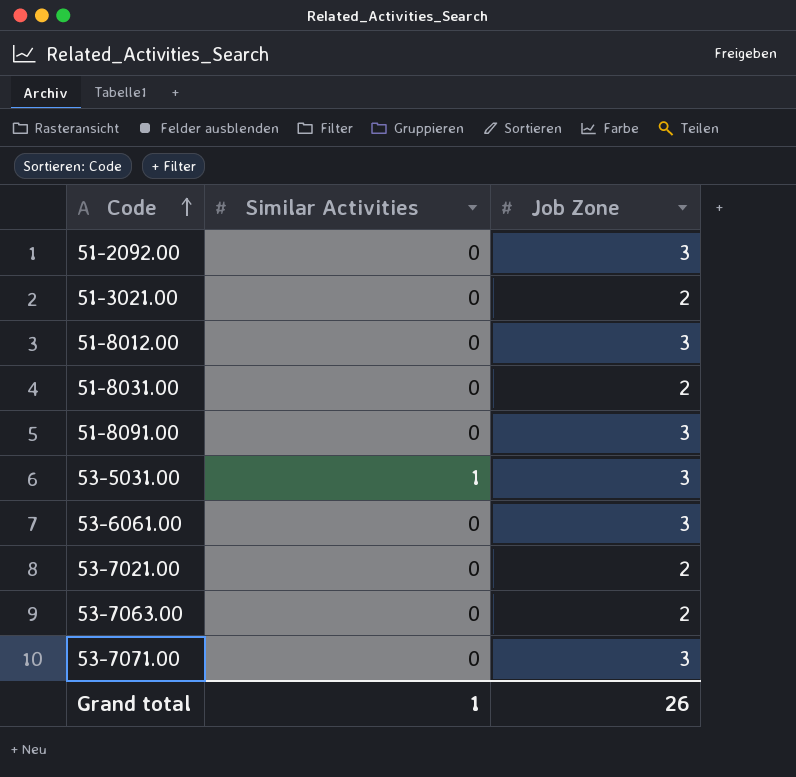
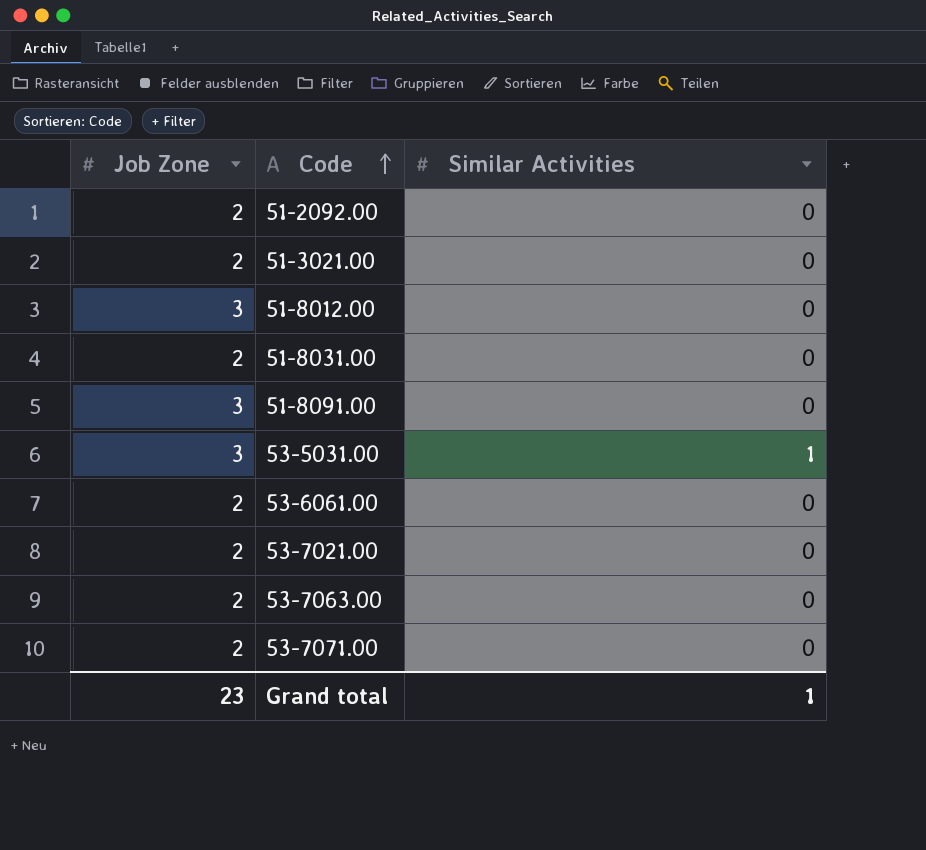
column Job Zone | position: 3 -> 1
51-2092.00 | Job Zone: 3 -> 2
53-6061.00 | Job Zone: 3 -> 2
53-7071.00 | Job Zone: 3 -> 2
Grand total | Job Zone: 26 -> 23

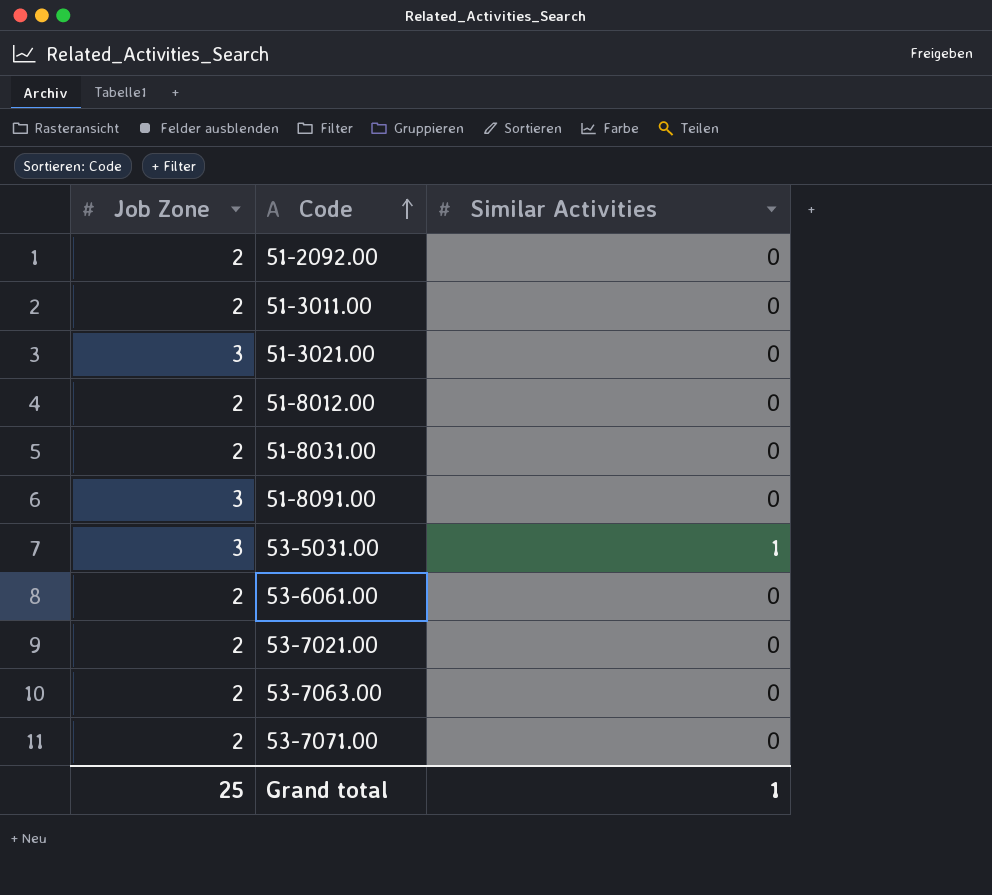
row 51-3011.00: none -> 2 | 0
51-3021.00 | Job Zone: 2 -> 3
51-8012.00 | Job Zone: 3 -> 2
Grand total | Job Zone: 23 -> 25

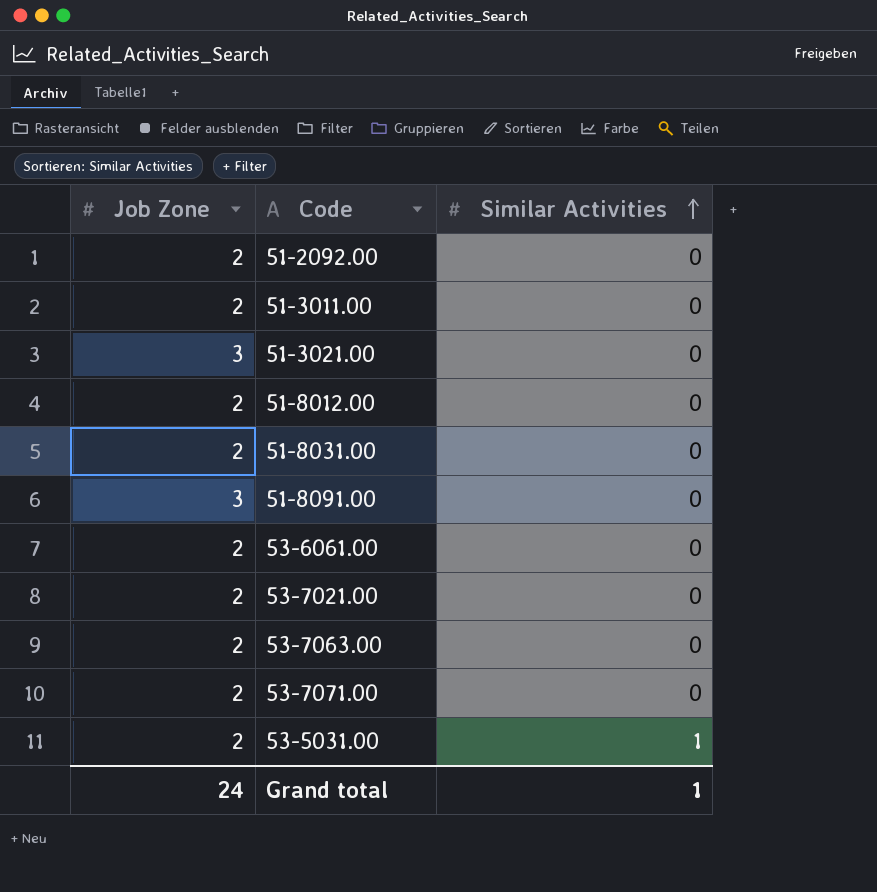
row order: Code ascending -> Similar Activities ascending
53-5031.00 | Job Zone: 3 -> 2
Grand total | Job Zone: 25 -> 24

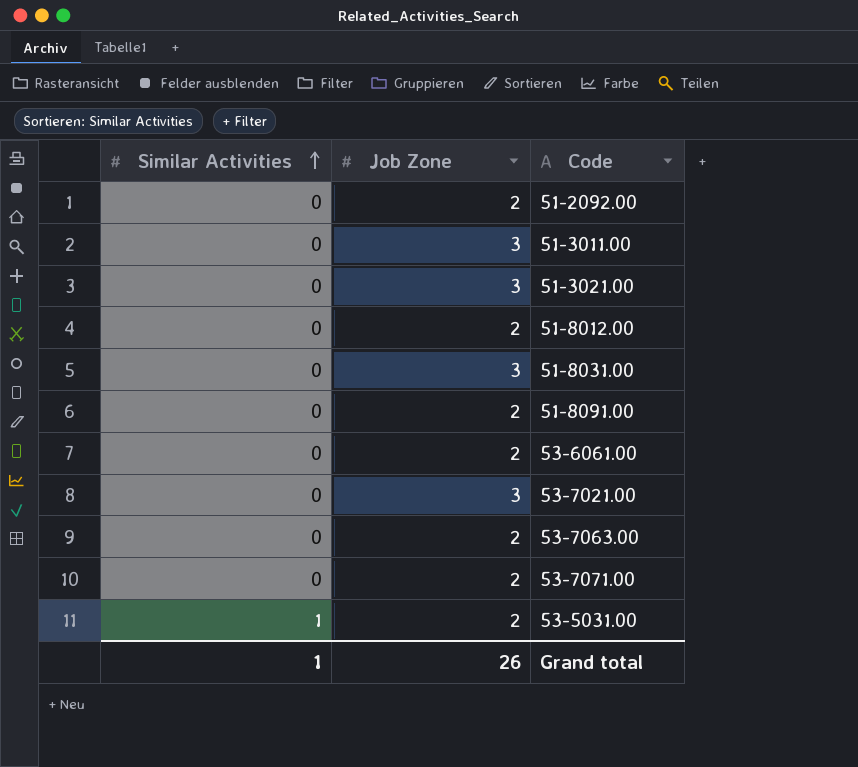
column Similar Activities | position: 3 -> 1
51-3011.00 | Job Zone: 2 -> 3
51-8031.00 | Job Zone: 2 -> 3
51-8091.00 | Job Zone: 3 -> 2
53-7021.00 | Job Zone: 2 -> 3
Grand total | Job Zone: 24 -> 26

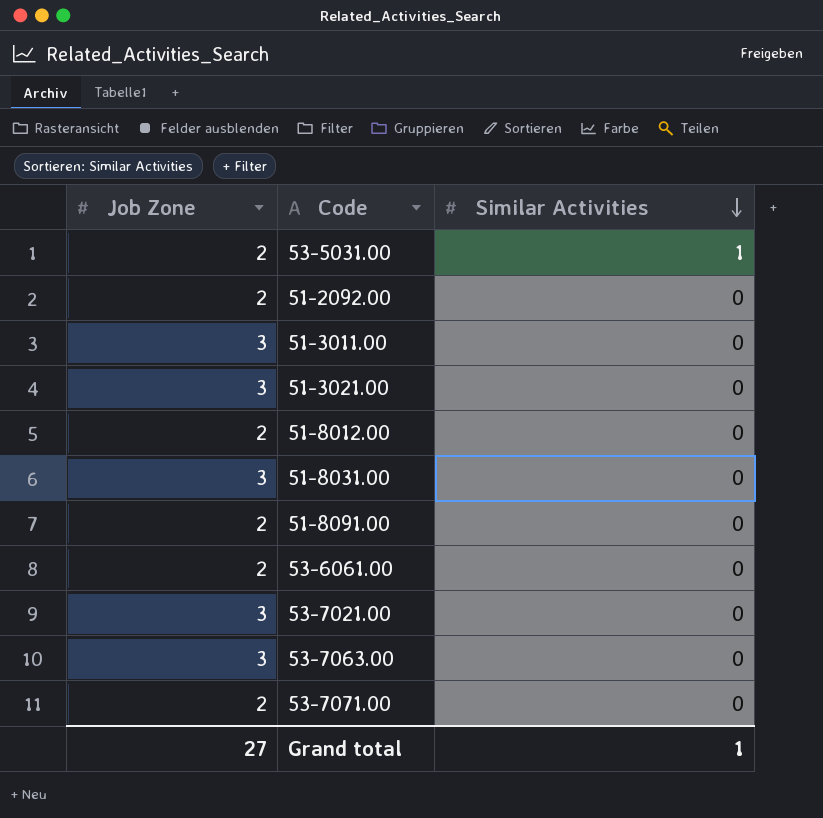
row order: Similar Activities ascending -> Similar Activities descending
column Similar Activities | position: 1 -> 3
53-7063.00 | Job Zone: 2 -> 3
Grand total | Job Zone: 26 -> 27

